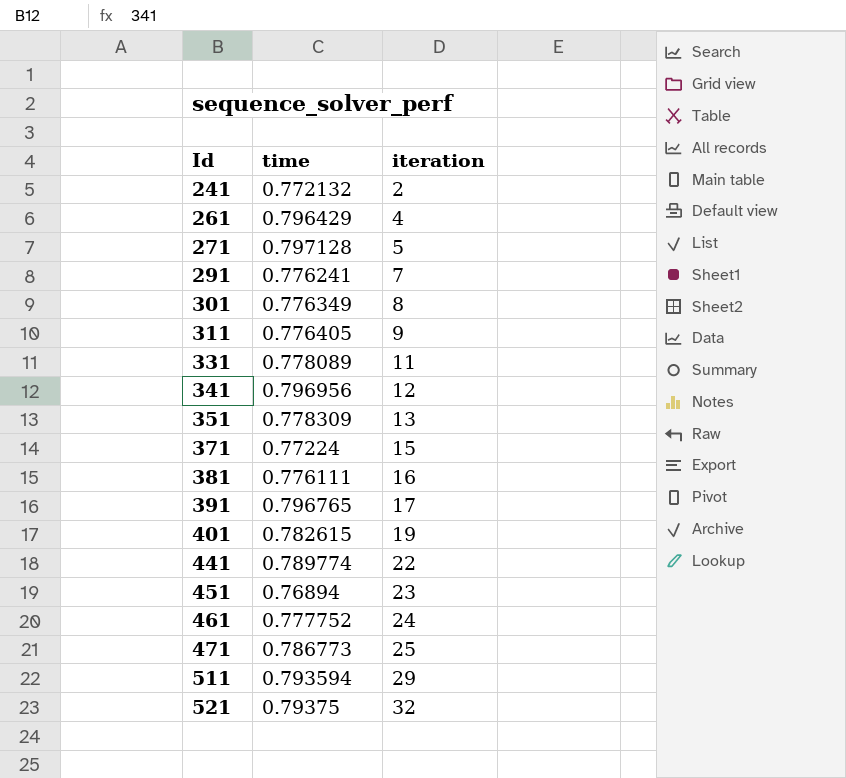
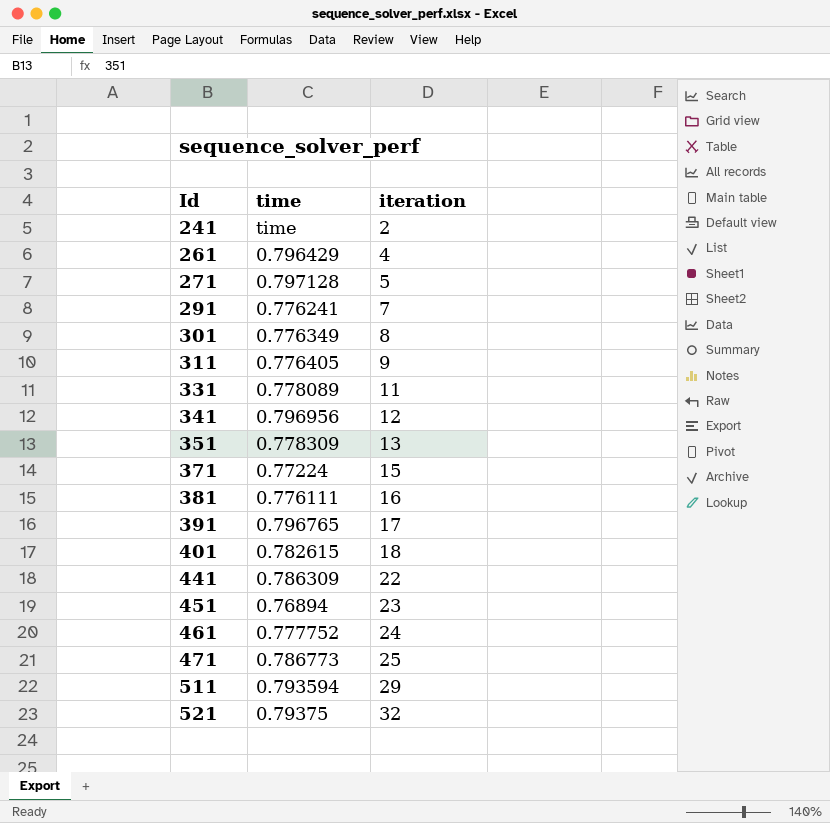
241 | time: 0.772132 -> time
401 | iteration: 19 -> 18
441 | time: 0.789774 -> 0.786309

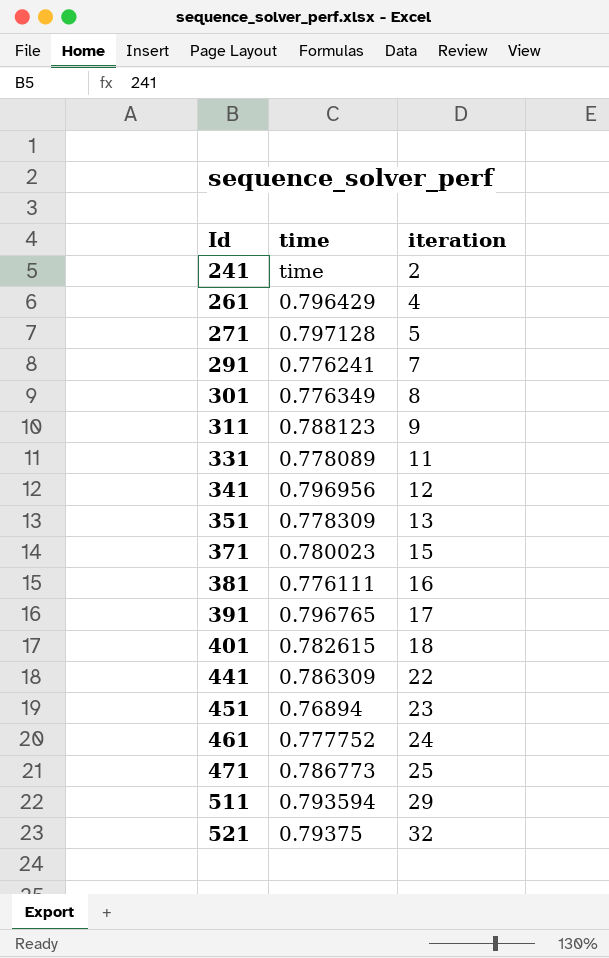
311 | time: 0.776405 -> 0.788123
371 | time: 0.77224 -> 0.780023

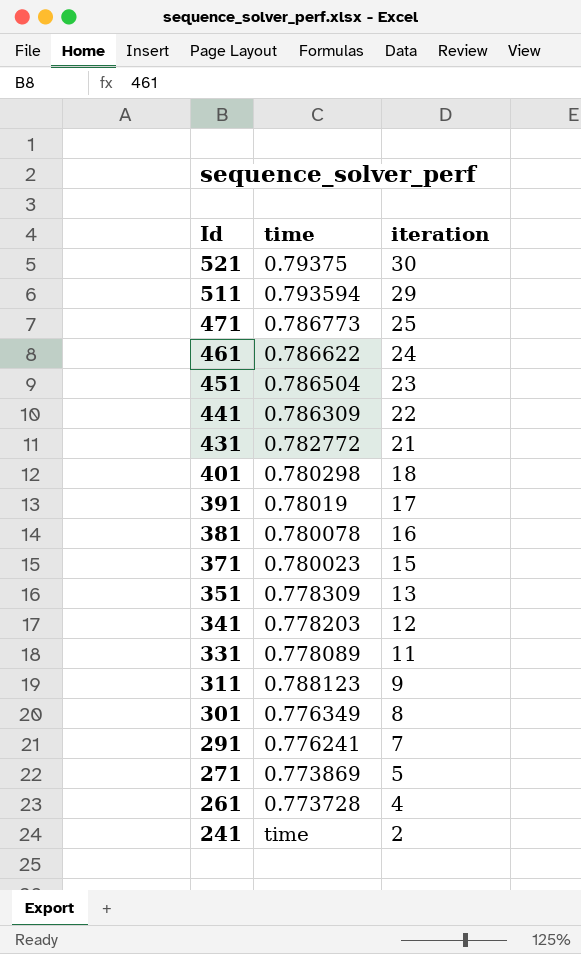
row order: Id ascending -> Id descending
521 | iteration: 32 -> 30
461 | time: 0.777752 -> 0.786622
451 | time: 0.76894 -> 0.786504
row 431: none -> 0.782772 | 21
401 | time: 0.782615 -> 0.780298
391 | time: 0.796765 -> 0.78019
381 | time: 0.776111 -> 0.780078
341 | time: 0.796956 -> 0.778203
271 | time: 0.797128 -> 0.773869
261 | time: 0.796429 -> 0.773728

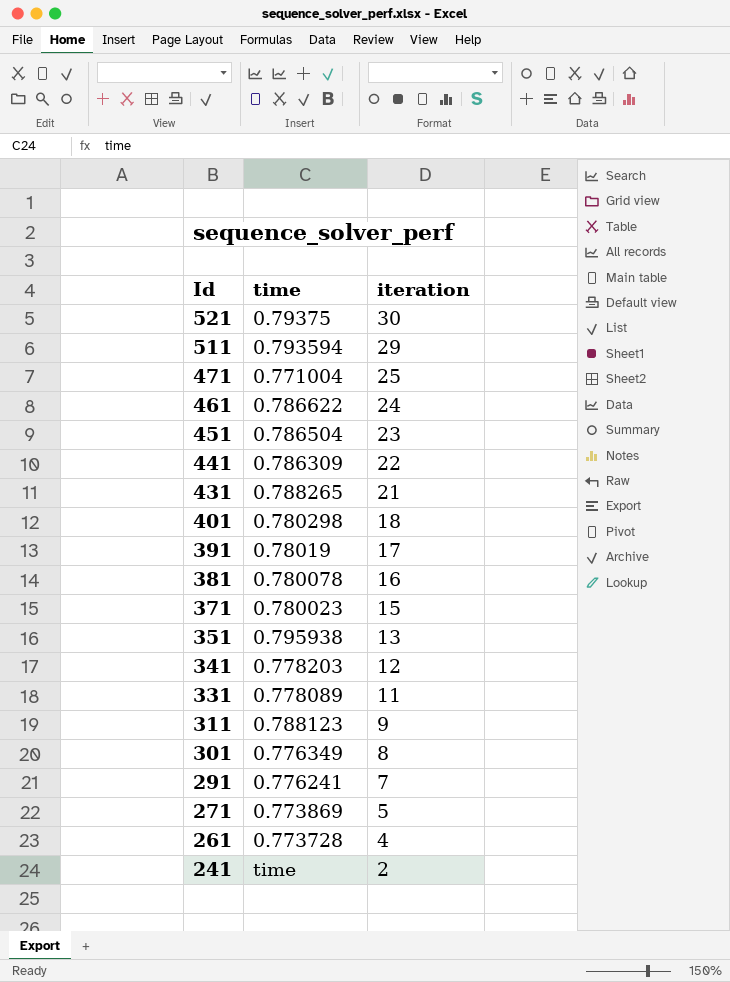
471 | time: 0.786773 -> 0.771004
431 | time: 0.782772 -> 0.788265
351 | time: 0.778309 -> 0.795938

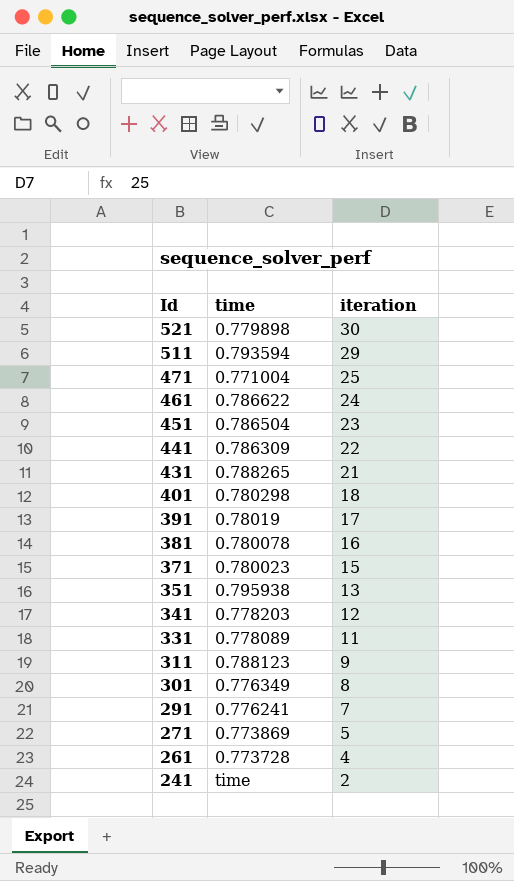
521 | time: 0.79375 -> 0.779898

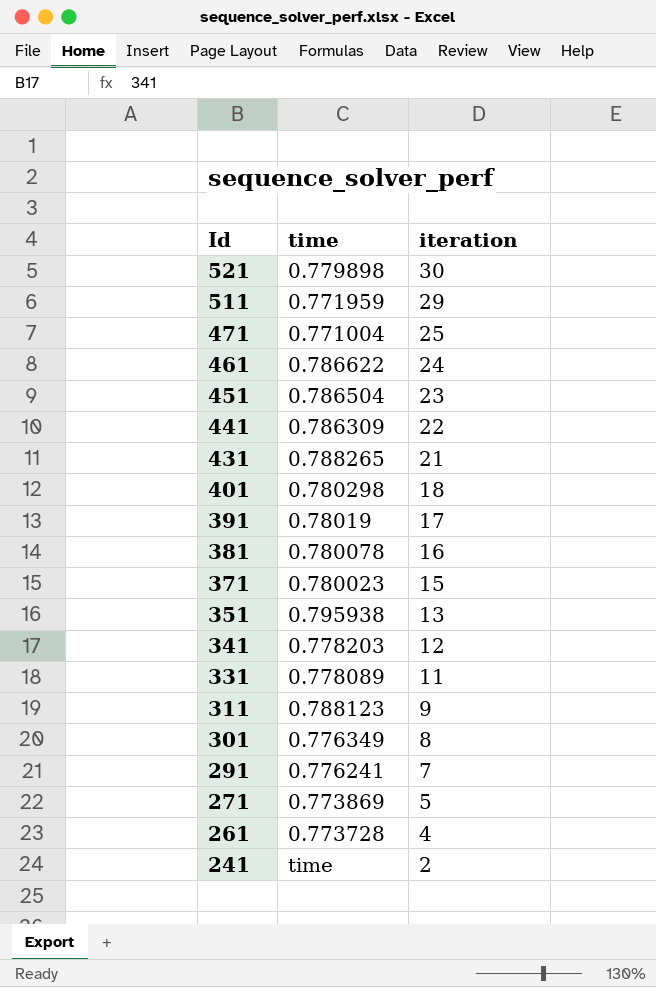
511 | time: 0.793594 -> 0.771959

